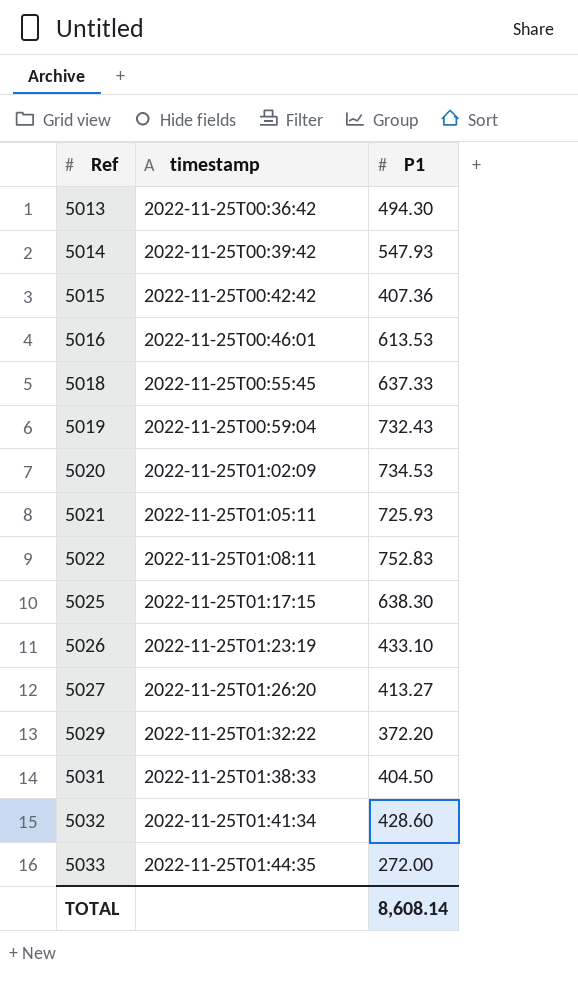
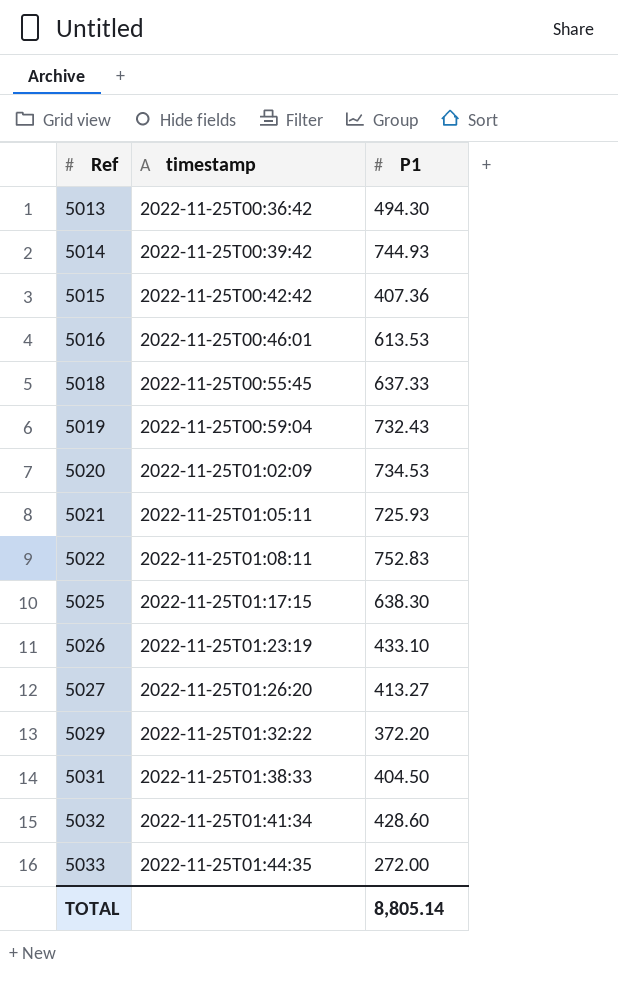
5014 | P1: 547.93 -> 744.93
TOTAL | P1: 8,608.14 -> 8,805.14

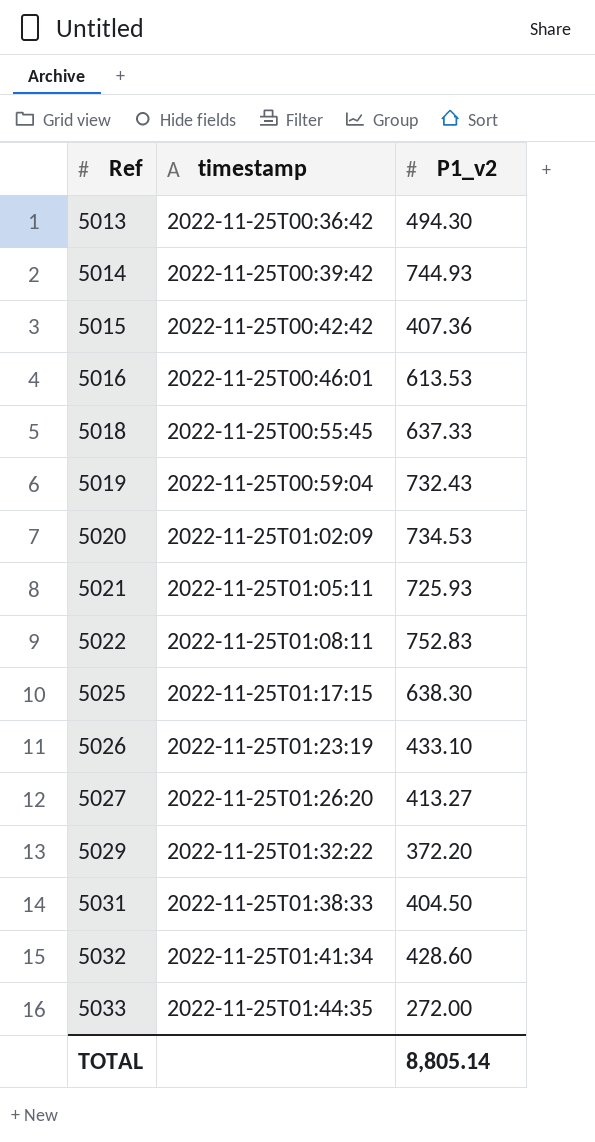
column name: P1 -> P1_v2

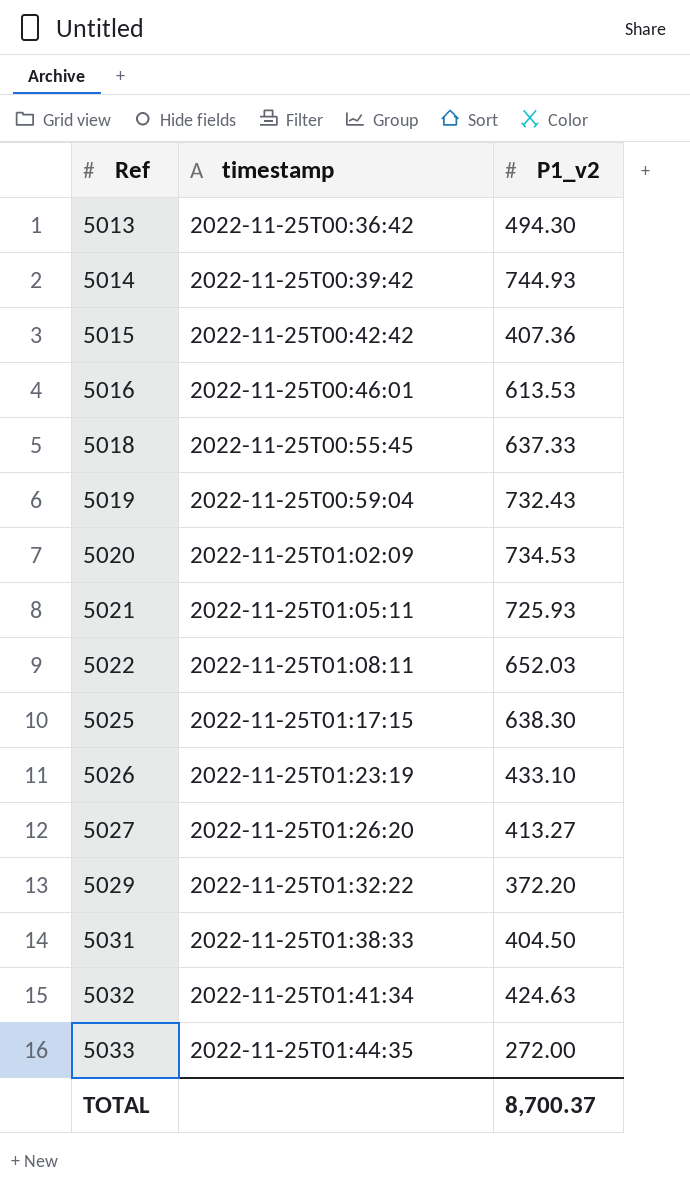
5022 | P1_v2: 752.83 -> 652.03
5032 | P1_v2: 428.60 -> 424.63
TOTAL | P1_v2: 8,805.14 -> 8,700.37

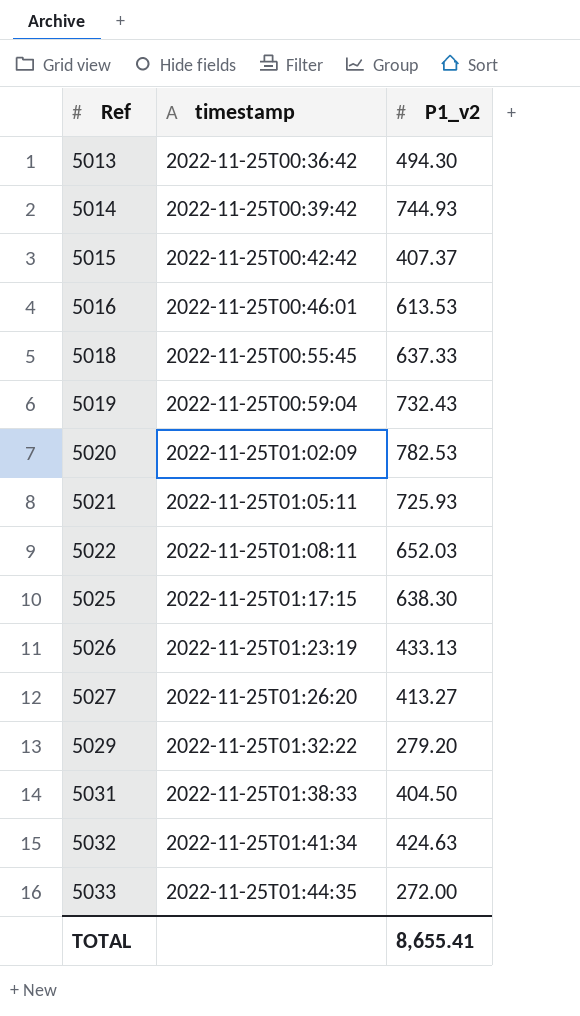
5015 | P1_v2: 407.36 -> 407.37
5020 | P1_v2: 734.53 -> 782.53
5026 | P1_v2: 433.10 -> 433.13
5029 | P1_v2: 372.20 -> 279.20
TOTAL | P1_v2: 8,700.37 -> 8,655.41

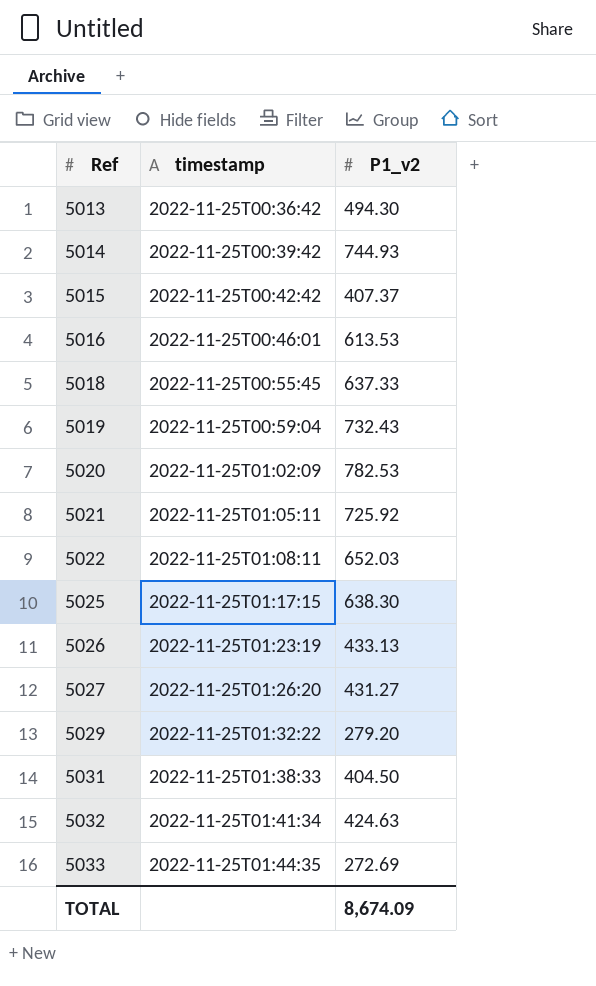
5021 | P1_v2: 725.93 -> 725.92
5027 | P1_v2: 413.27 -> 431.27
5033 | P1_v2: 272.00 -> 272.69
TOTAL | P1_v2: 8,655.41 -> 8,674.09

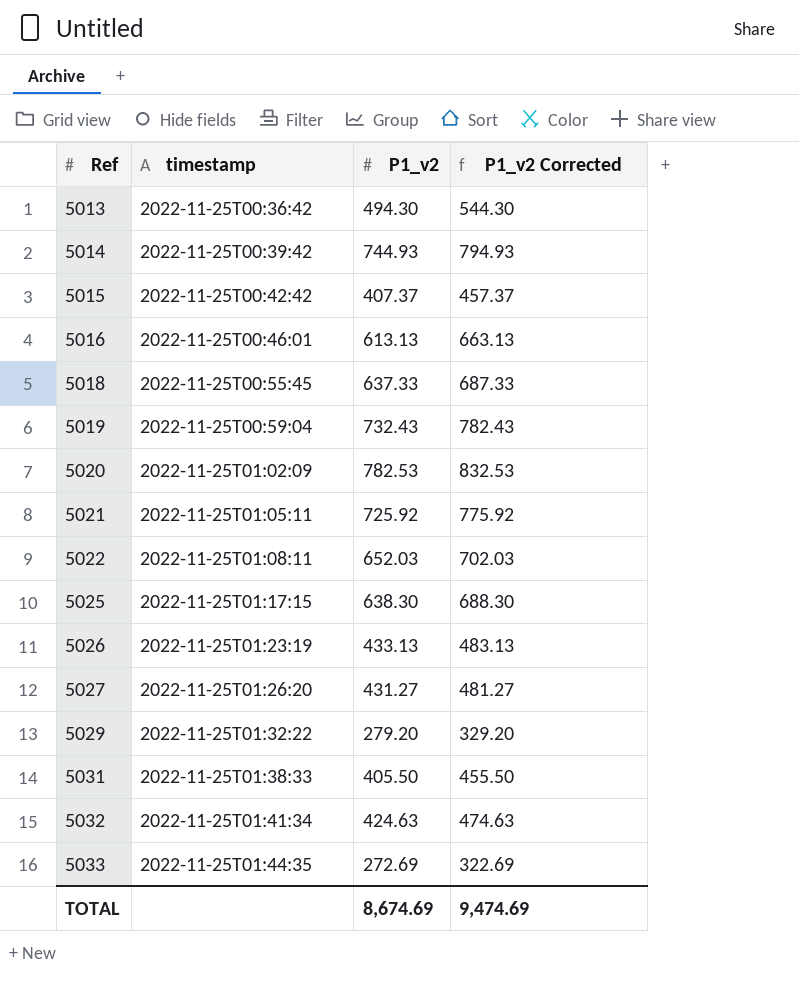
column P1_v2 Corrected | formula: none -> [P1_v2] + 50
5016 | P1_v2: 613.53 -> 613.13
5031 | P1_v2: 404.50 -> 405.50
TOTAL | P1_v2: 8,674.09 -> 8,674.69

